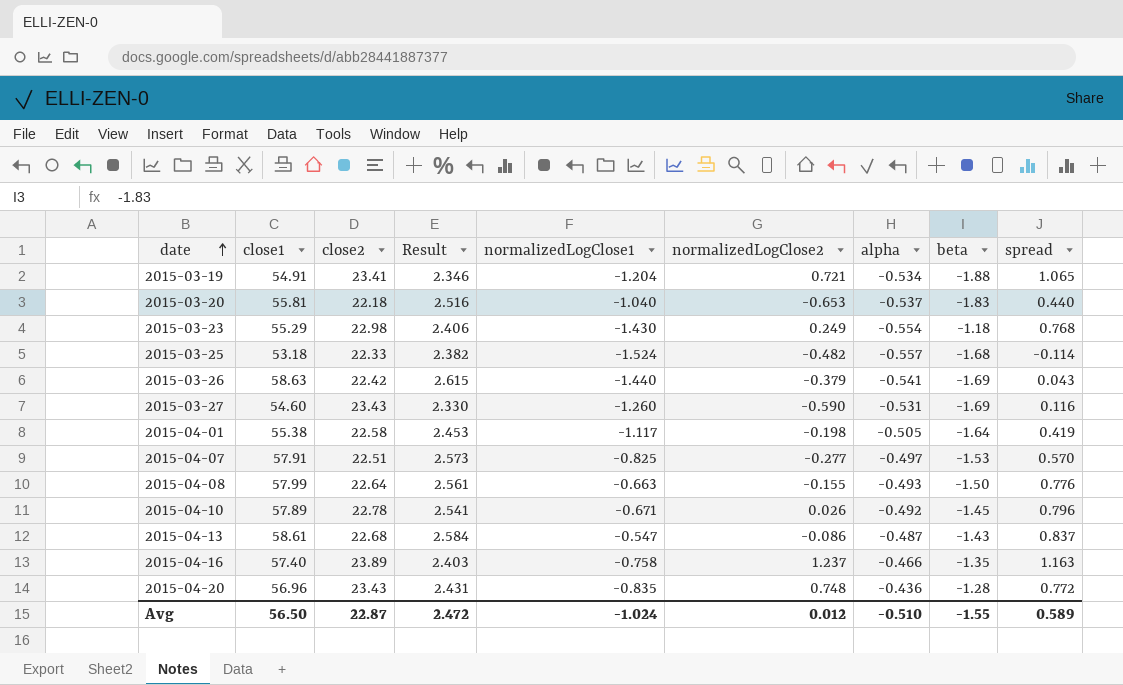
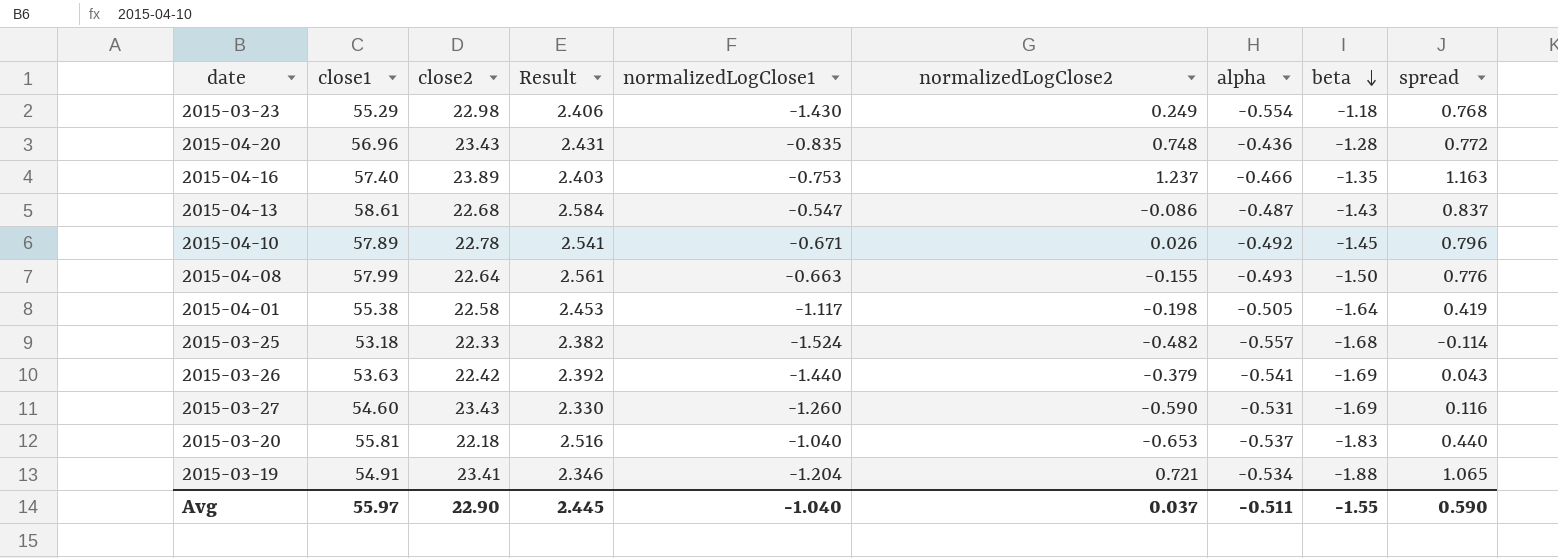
row order: date ascending -> beta descending
row 2015-04-07: 57.91 | 22.51 | 2.573 | -0.825 | -0.277 | -0.497 | -1.53 | 0.570 -> none
2015-04-16 | normalizedLogClose1: -0.758 -> -0.753
2015-03-26 | close1: 58.63 -> 53.63
2015-03-26 | Result: 2.615 -> 2.392
Avg | close1: 56.50 -> 55.97
Avg | close2: 22.87 -> 22.90
Avg | Result: 2.472 -> 2.445
Avg | normalizedLogClose1: -1.024 -> -1.040
Avg | normalizedLogClose2: 0.012 -> 0.037
Avg | alpha: -0.510 -> -0.511
Avg | spread: 0.589 -> 0.590

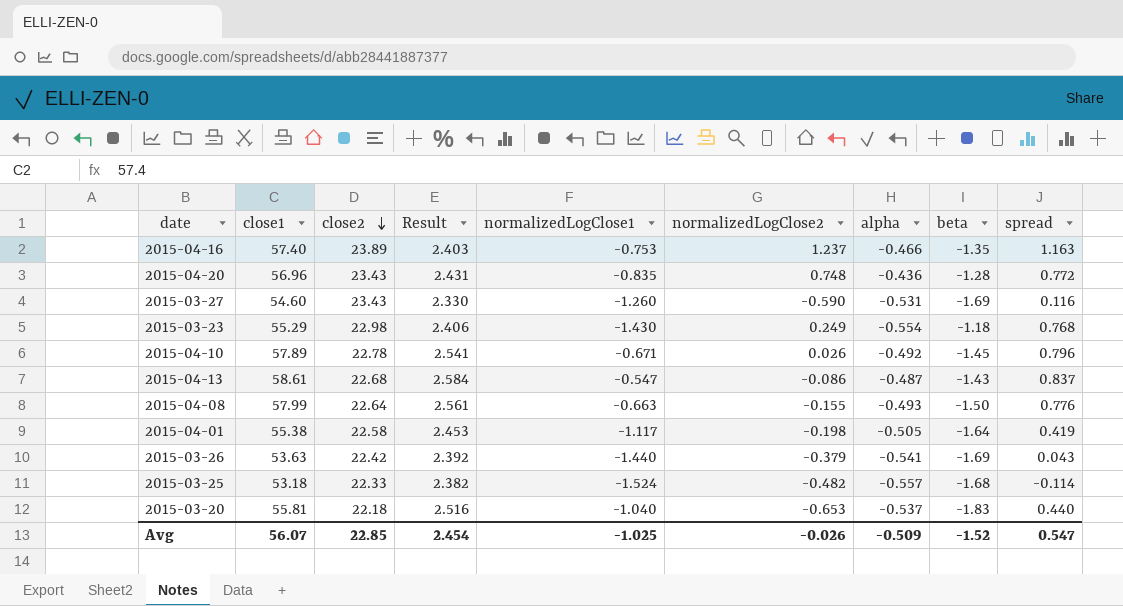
row order: beta descending -> close2 descending
row 2015-03-19: 54.91 | 23.41 | 2.346 | -1.204 | 0.721 | -0.534 | -1.88 | 1.065 -> none
Avg | close1: 55.97 -> 56.07
Avg | close2: 22.90 -> 22.85
Avg | Result: 2.445 -> 2.454
Avg | normalizedLogClose1: -1.040 -> -1.025
Avg | normalizedLogClose2: 0.037 -> -0.026
Avg | alpha: -0.511 -> -0.509
Avg | beta: -1.55 -> -1.52
Avg | spread: 0.590 -> 0.547

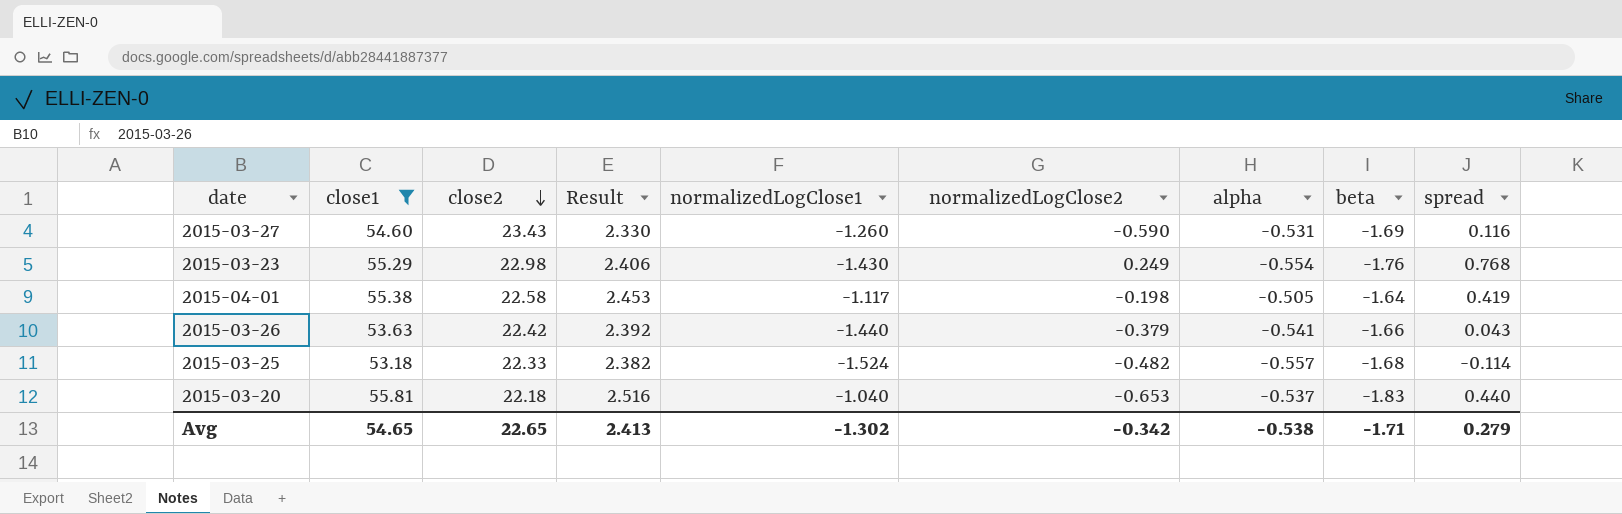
filter: none -> close1 <= 55.81
2015-03-23 | beta: -1.18 -> -1.76
2015-03-26 | beta: -1.69 -> -1.66
Avg | close1: 56.07 -> 54.65
Avg | close2: 22.85 -> 22.65
Avg | Result: 2.454 -> 2.413
Avg | normalizedLogClose1: -1.025 -> -1.302
Avg | normalizedLogClose2: -0.026 -> -0.342
Avg | alpha: -0.509 -> -0.538
Avg | beta: -1.52 -> -1.71
Avg | spread: 0.547 -> 0.279

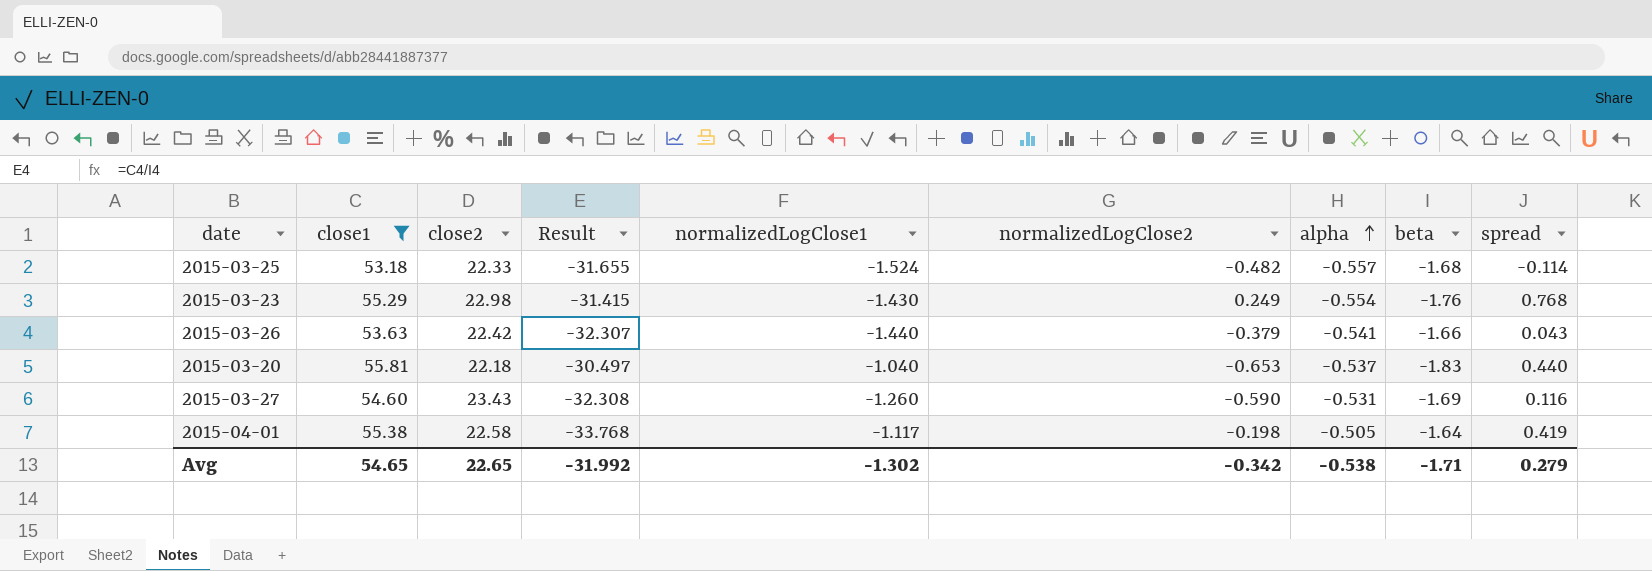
row order: close2 descending -> alpha ascending
column Result | formula: [close1] / [close2] -> [close1] / [beta]
Avg | Result: 2.413 -> -31.992

